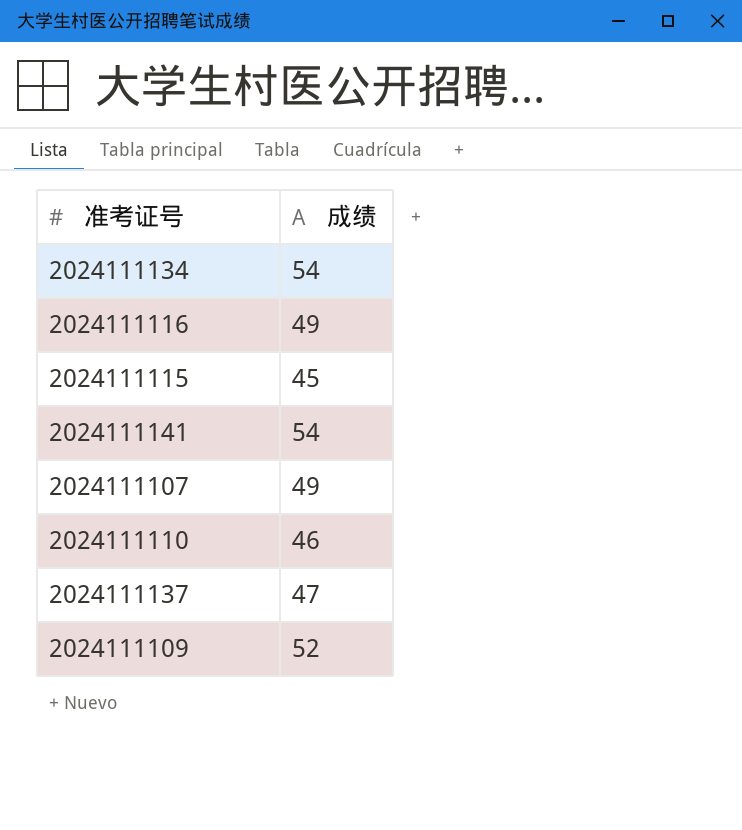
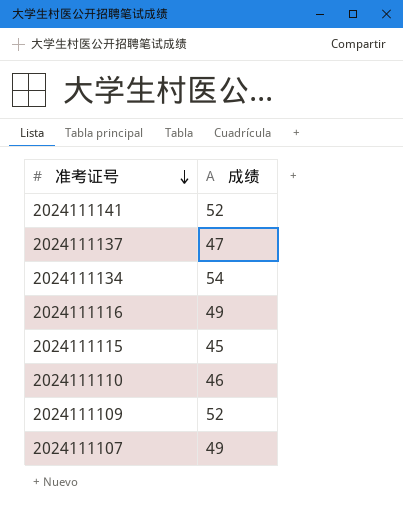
row order: none -> 准考证号 descending
2024111141 | 成绩: 54 -> 52

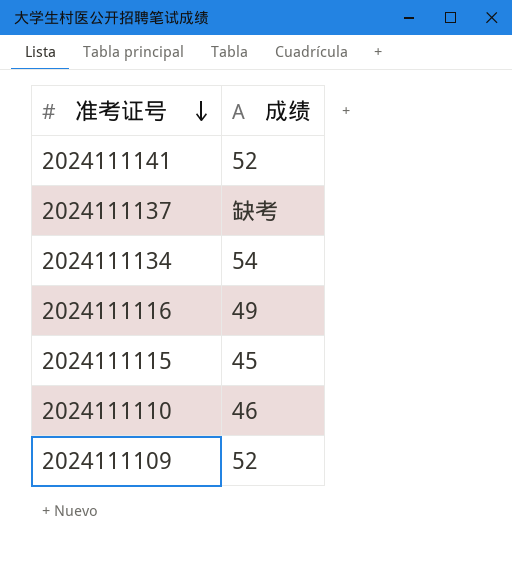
row 2024111107: 49 -> none
2024111137 | 成绩: 47 -> 缺考

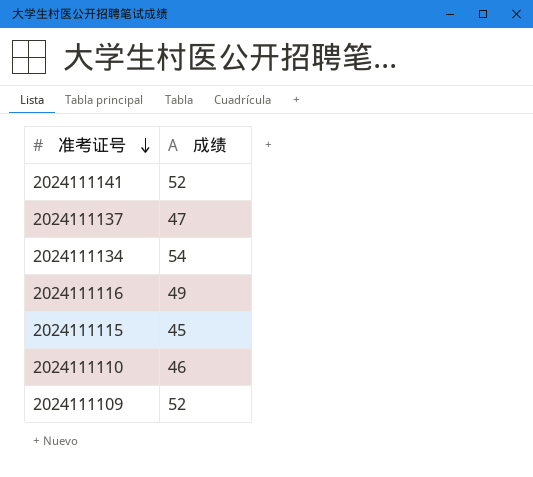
2024111137 | 成绩: 缺考 -> 47

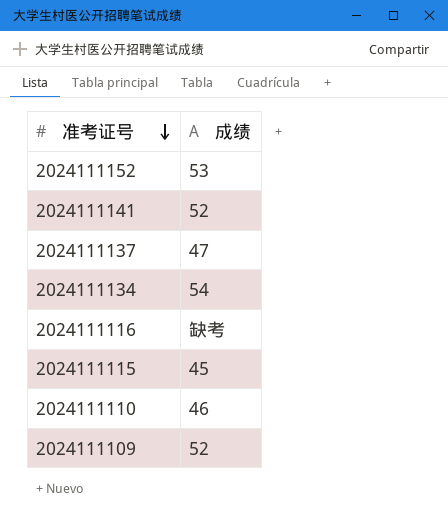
row 2024111152: none -> 53
2024111116 | 成绩: 49 -> 缺考

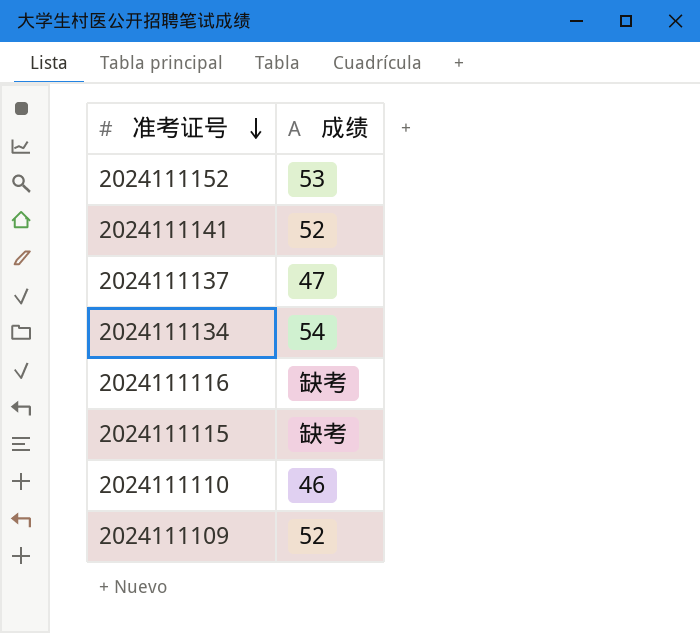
2024111115 | 成绩: 45 -> 缺考

